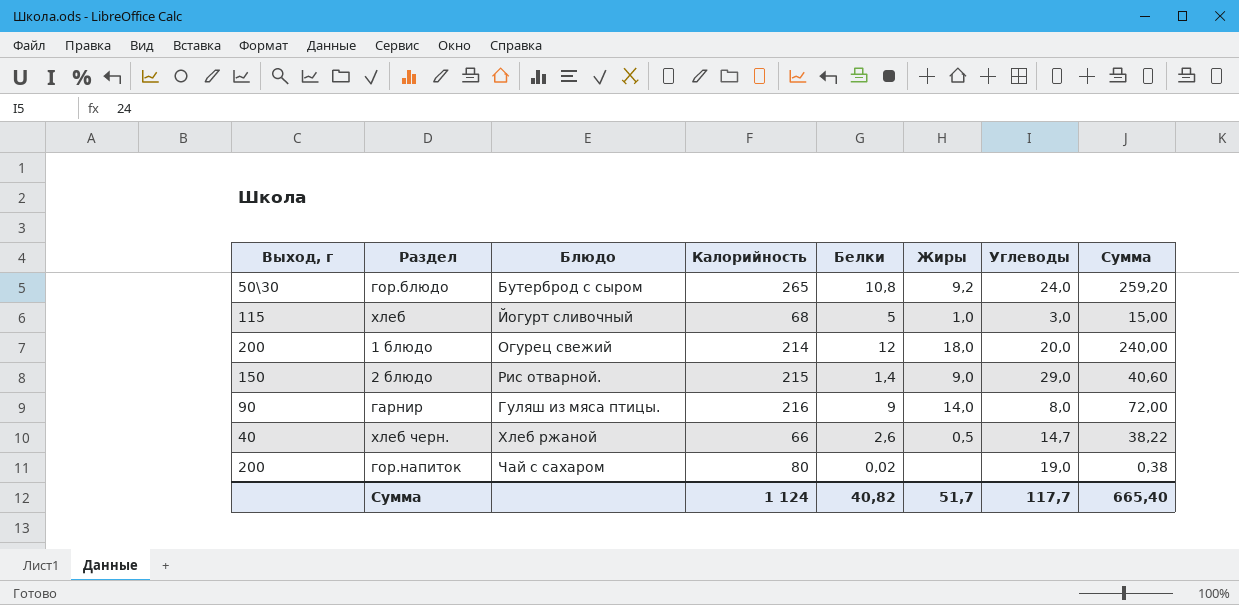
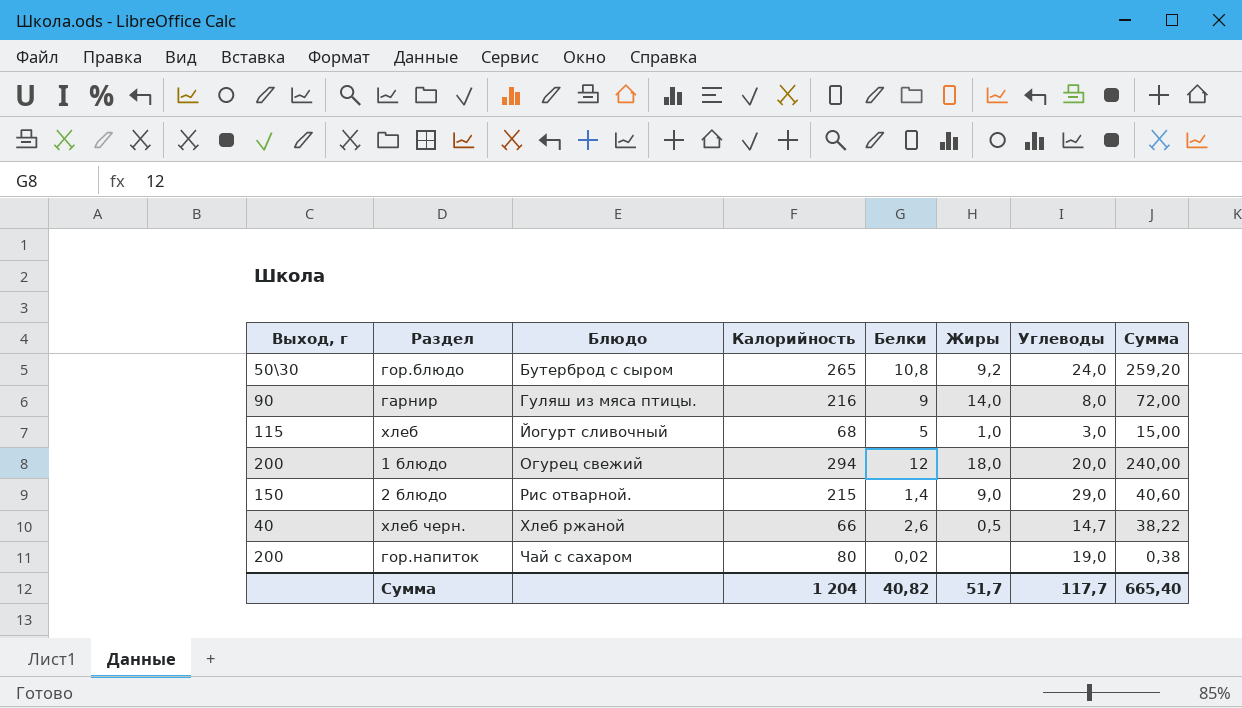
row order: none -> Блюдо ascending
1 блюдо | Калорийность: 214 -> 294
Сумма | Калорийность: 1 124 -> 1 204

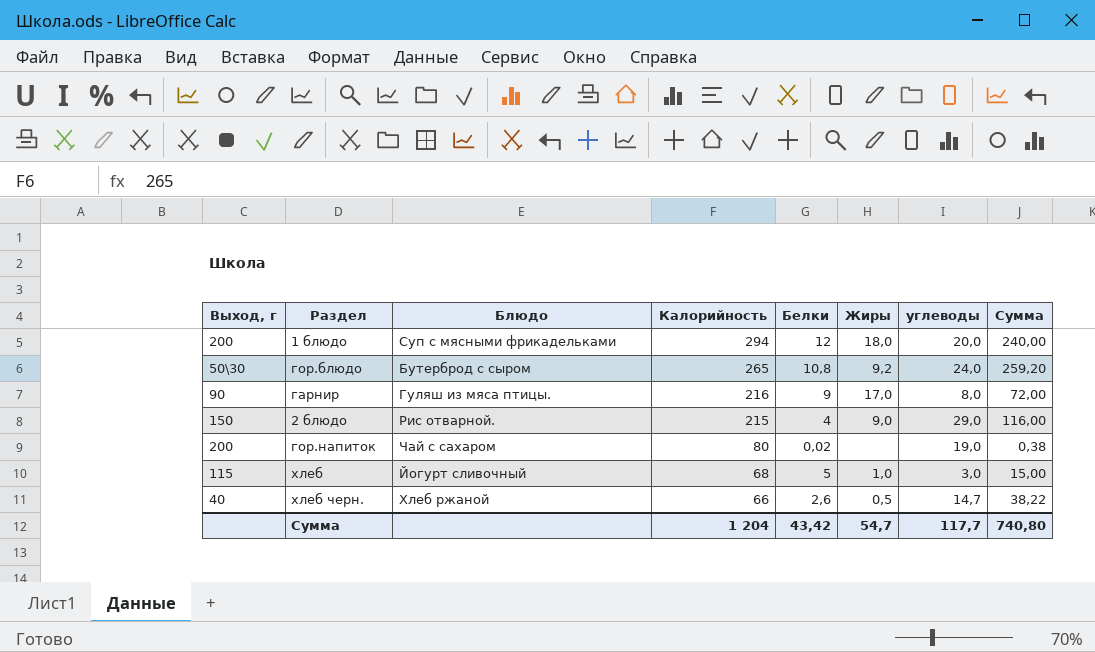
row order: Блюдо ascending -> Калорийность descending
column name: Углеводы -> углеводы
1 блюдо | Блюдо: Огурец свежий -> Суп с мясными фрикадельками
гарнир | Жиры: 14,0 -> 17,0
2 блюдо | Белки: 1,4 -> 4
2 блюдо | Сумма: 40,60 -> 116,00
Сумма | Белки: 40,82 -> 43,42
Сумма | Жиры: 51,7 -> 54,7
Сумма | Сумма: 665,40 -> 740,80

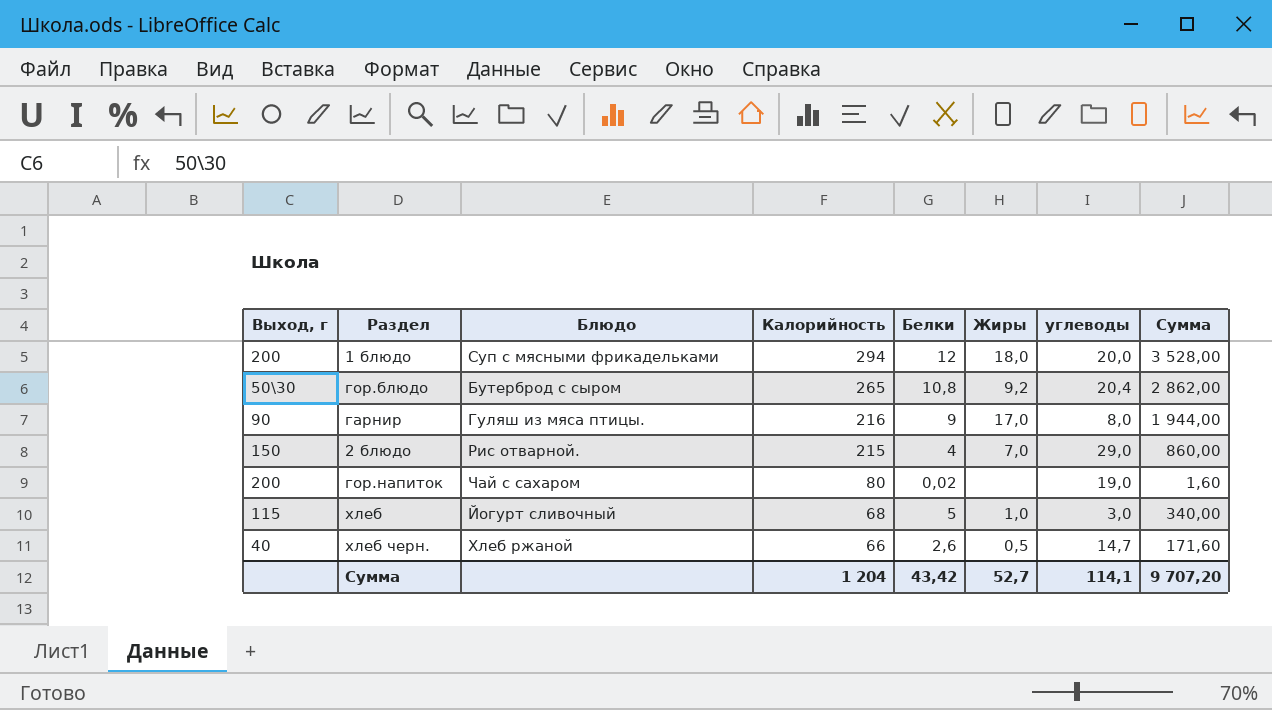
column Сумма | formula: [Белки] * [углеводы] -> [Калорийность] * [Белки]
гор.блюдо | углеводы: 24,0 -> 20,4
2 блюдо | Жиры: 9,0 -> 7,0
Сумма | Жиры: 54,7 -> 52,7
Сумма | углеводы: 117,7 -> 114,1
Сумма | Сумма: 740,80 -> 9 707,20

